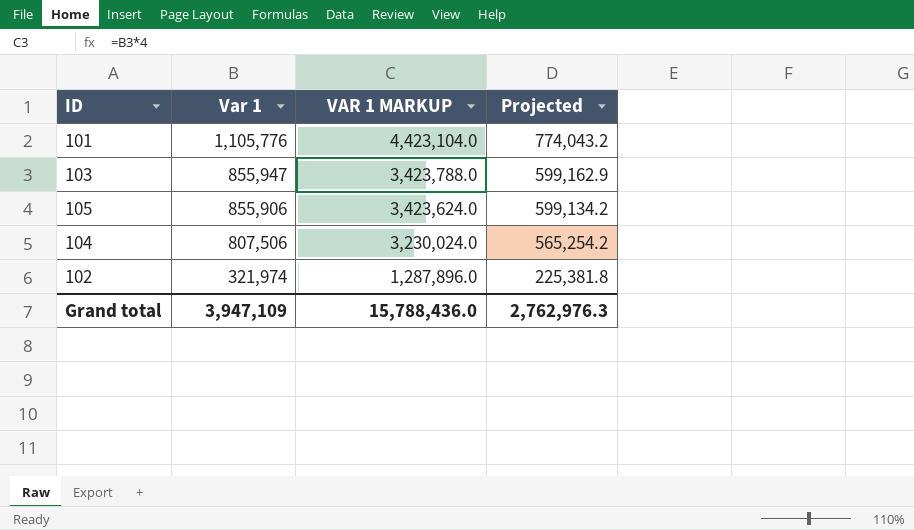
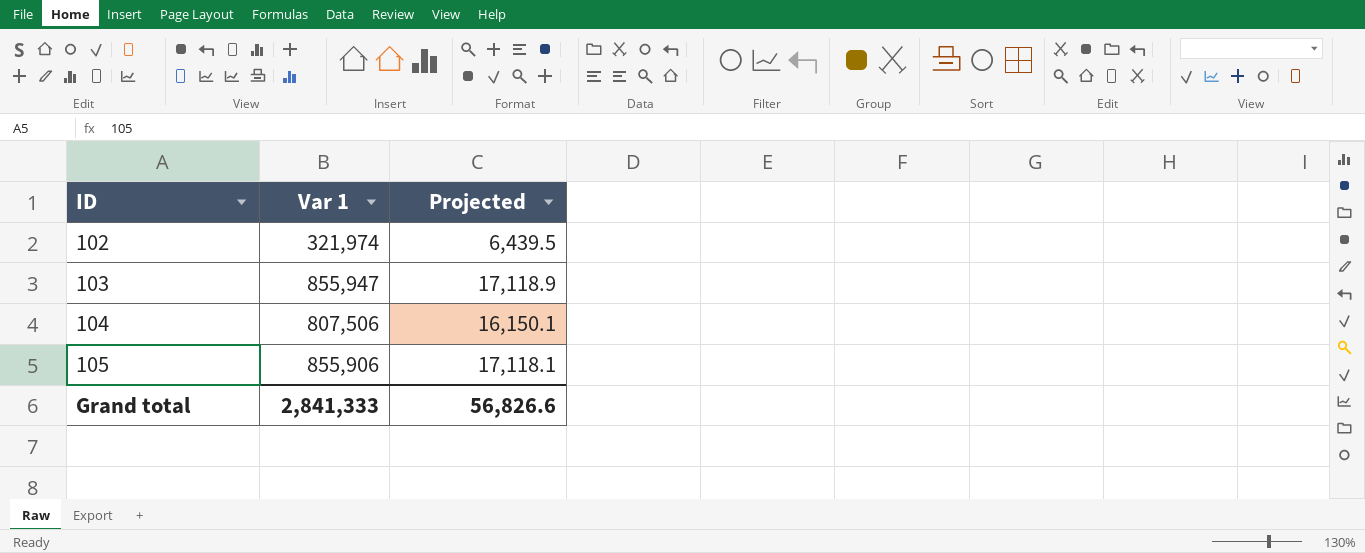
row order: Var 1 descending -> ID ascending
column VAR 1 MARKUP | formula: [Var 1] * 4 -> none
column Projected | formula: [Var 1] * 0.7 -> [Var 1] * 0.02
row 101: 1,105,776 | 4,423,104.0 | 774,043.2 -> none
Grand total | Var 1: 3,947,109 -> 2,841,333
Grand total | Projected: 2,762,976.3 -> 56,826.6

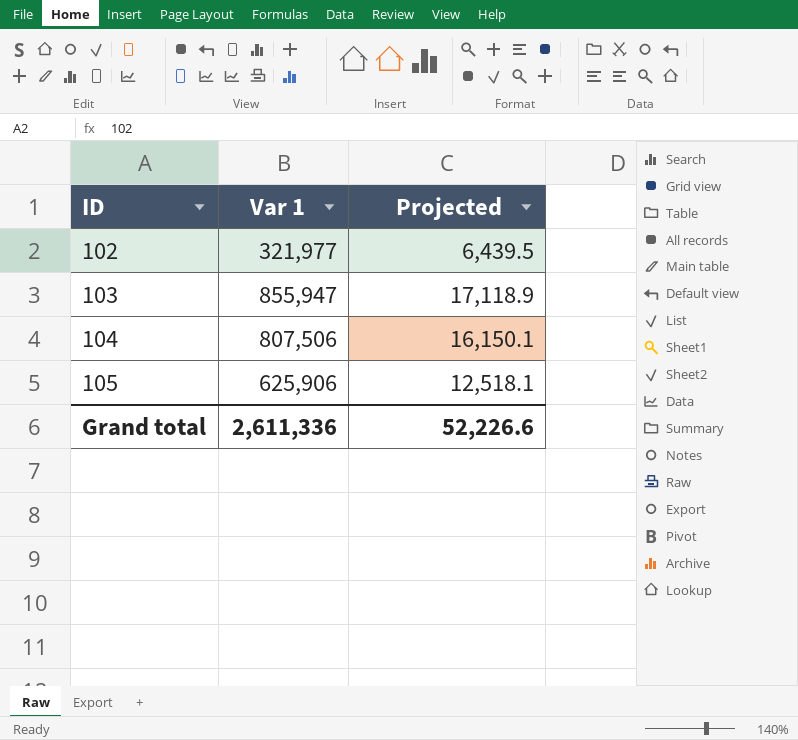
102 | Var 1: 321,974 -> 321,977
105 | Var 1: 855,906 -> 625,906
105 | Projected: 17,118.1 -> 12,518.1
Grand total | Var 1: 2,841,333 -> 2,611,336
Grand total | Projected: 56,826.6 -> 52,226.6

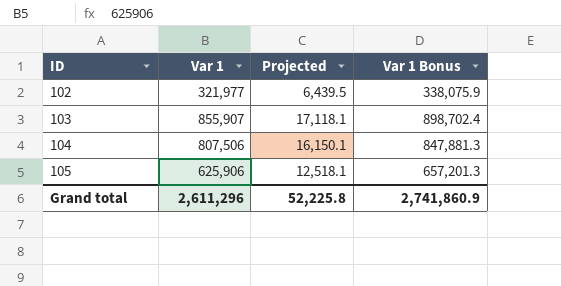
column Var 1 Bonus | formula: none -> [Var 1] * 1.05
103 | Var 1: 855,947 -> 855,907
103 | Projected: 17,118.9 -> 17,118.1
Grand total | Var 1: 2,611,336 -> 2,611,296
Grand total | Projected: 52,226.6 -> 52,225.8

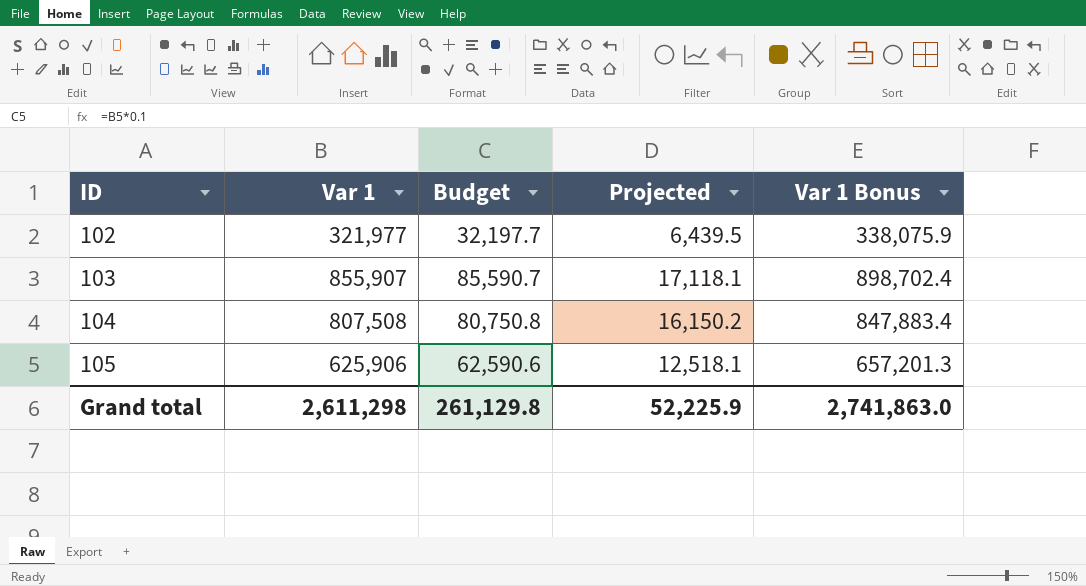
column Budget | formula: none -> [Var 1] * 0.1
104 | Var 1: 807,506 -> 807,508
104 | Projected: 16,150.1 -> 16,150.2
104 | Var 1 Bonus: 847,881.3 -> 847,883.4
Grand total | Var 1: 2,611,296 -> 2,611,298
Grand total | Projected: 52,225.8 -> 52,225.9
Grand total | Var 1 Bonus: 2,741,860.9 -> 2,741,863.0

